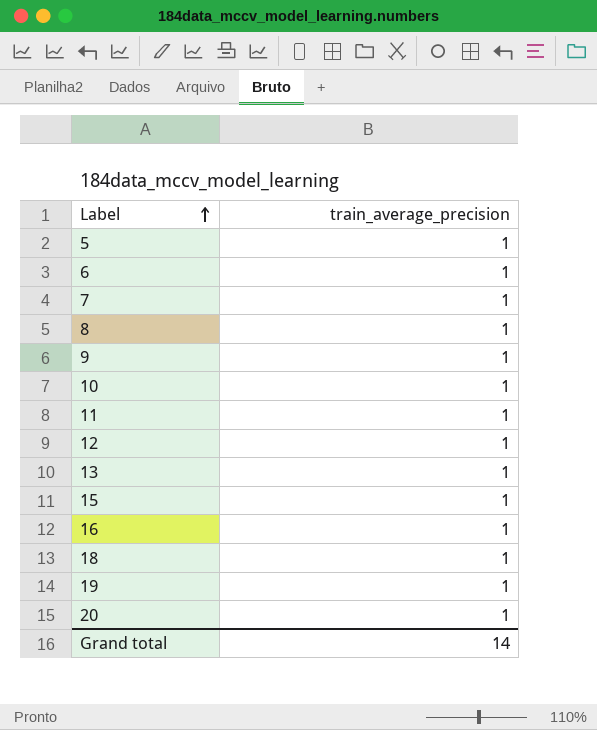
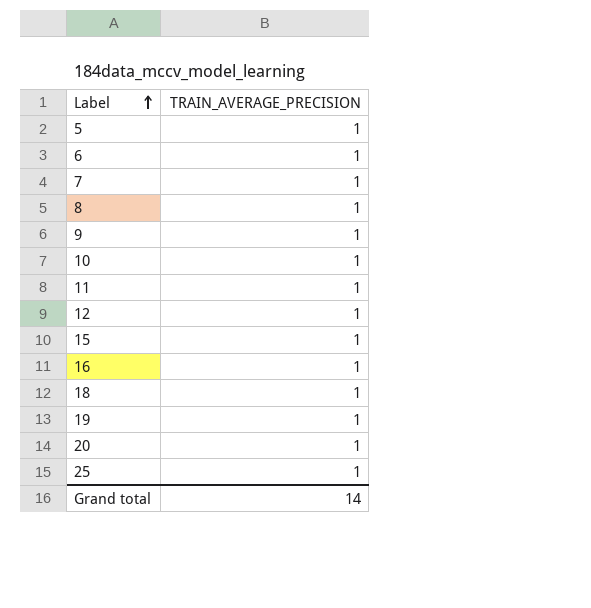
column name: train_average_precision -> TRAIN_AVERAGE_PRECISION
row 13: 1 -> none
row 25: none -> 1

